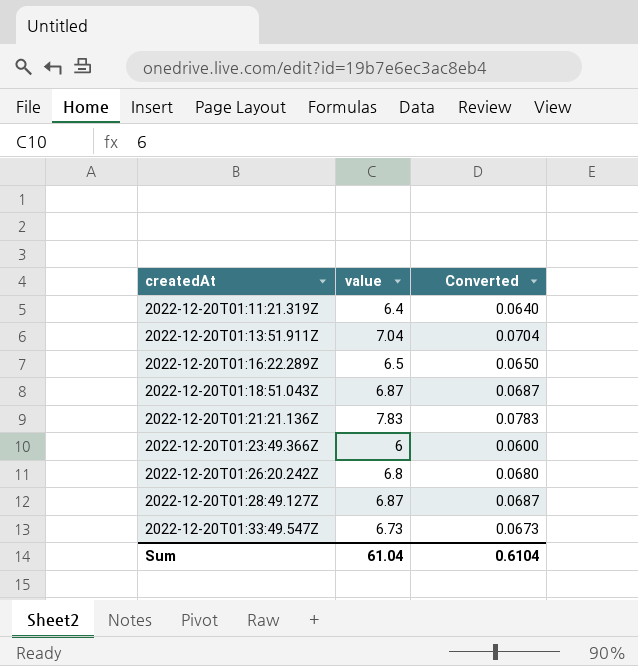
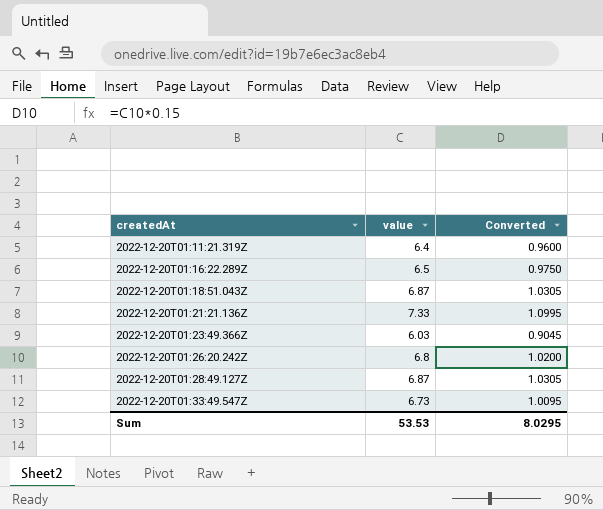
column Converted | formula: [value] * 0.01 -> [value] * 0.15
row 2022-12-20T01:13:51.911Z: 7.04 | 0.0704 -> none
2022-12-20T01:21:21.136Z | value: 7.83 -> 7.33
2022-12-20T01:23:49.366Z | value: 6 -> 6.03
Sum | value: 61.04 -> 53.53
Sum | Converted: 0.6104 -> 8.0295

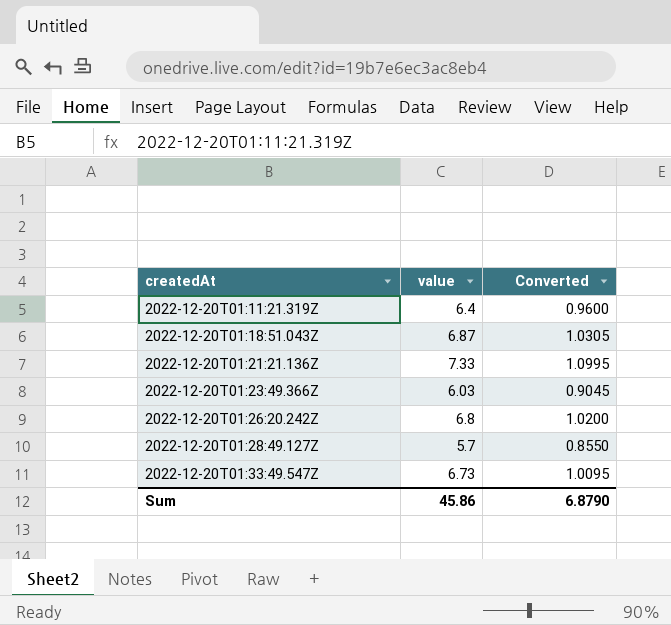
row 2022-12-20T01:16:22.289Z: 6.5 | 0.9750 -> none
2022-12-20T01:28:49.127Z | value: 6.87 -> 5.7
2022-12-20T01:28:49.127Z | Converted: 1.0305 -> 0.8550
Sum | value: 53.53 -> 45.86
Sum | Converted: 8.0295 -> 6.8790

